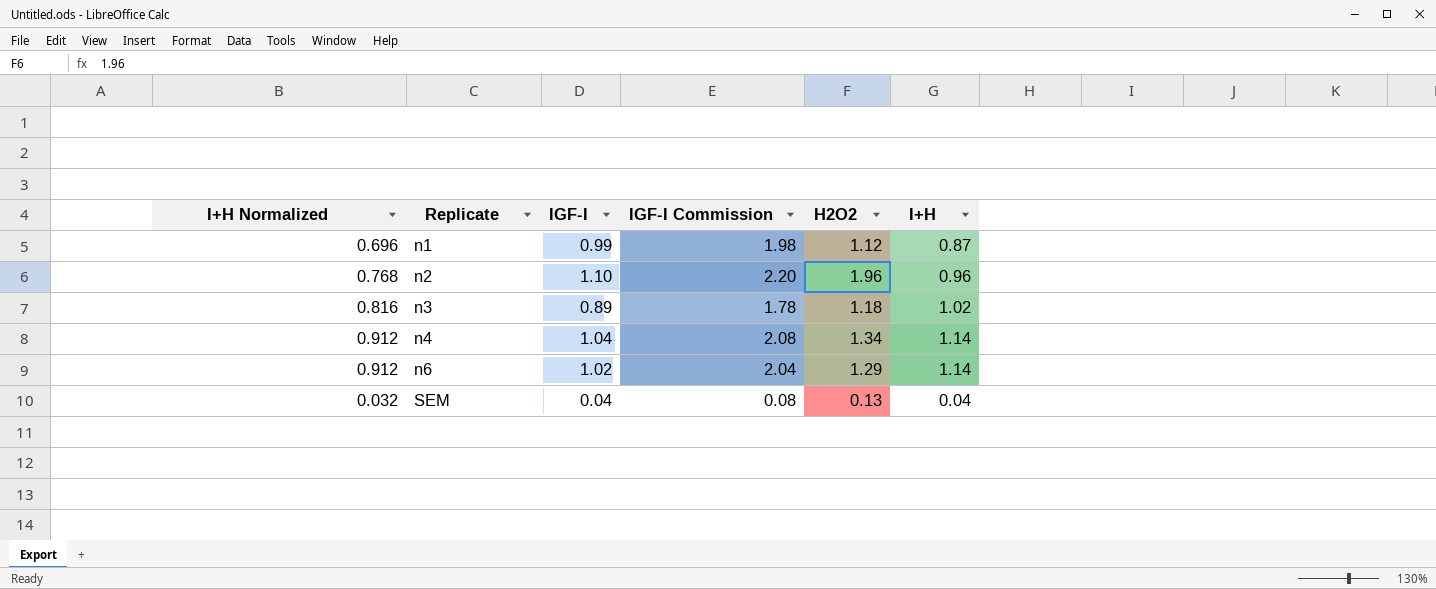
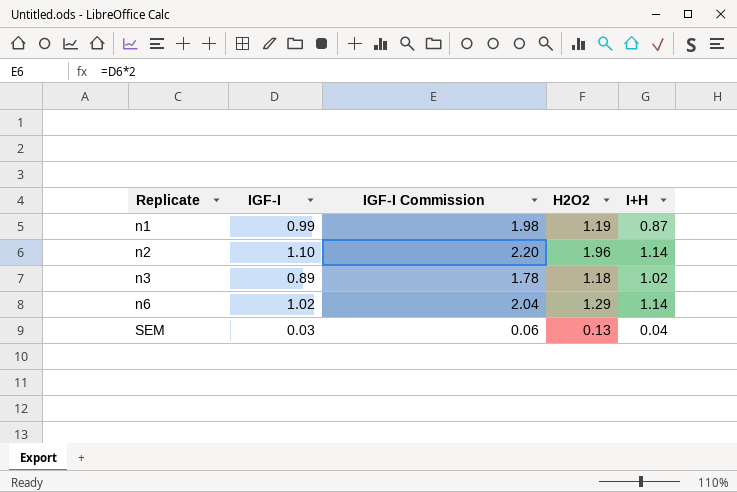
column I+H Normalized | formula: [I+H] * 0.8 -> none
row n4: 0.912 | 1.04 | 2.08 | 1.34 | 1.14 -> none
n1 | H2O2: 1.12 -> 1.19
n2 | I+H: 0.96 -> 1.14
SEM | IGF-I: 0.04 -> 0.03
SEM | IGF-I Commission: 0.08 -> 0.06

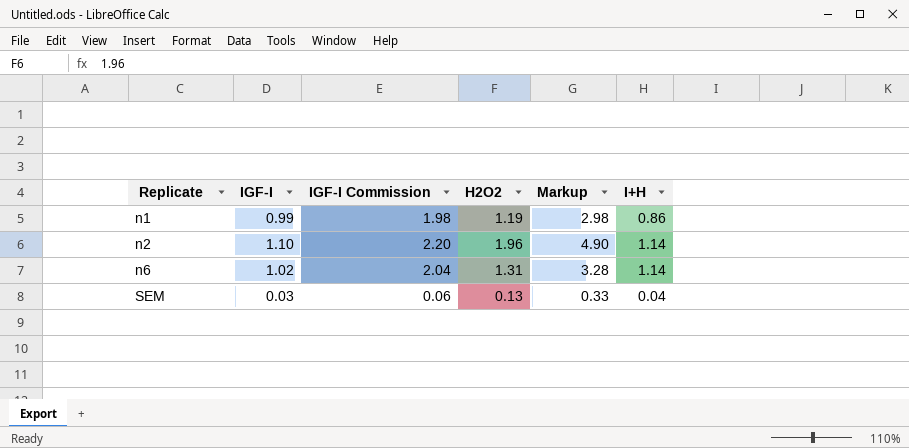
column Markup | formula: none -> [H2O2] * 2.5
row n3: 0.89 | 1.78 | 1.18 | 1.02 -> none
n1 | I+H: 0.87 -> 0.86
n6 | H2O2: 1.29 -> 1.31

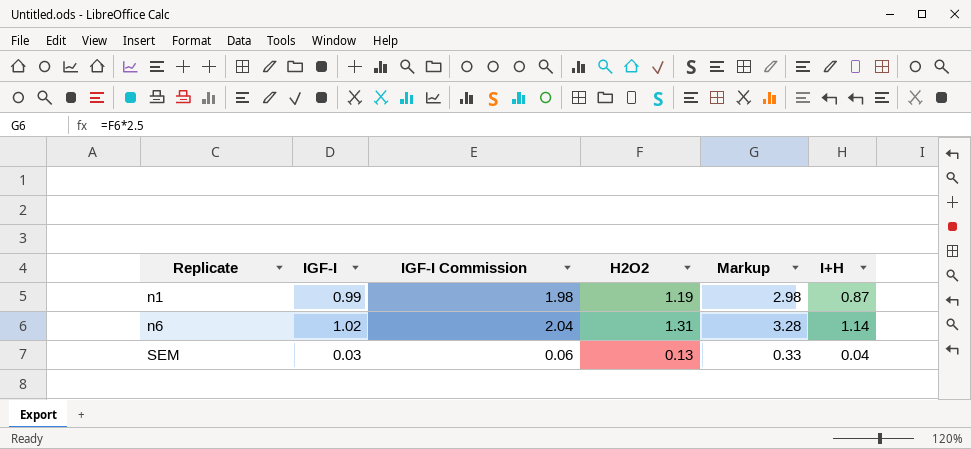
row n2: 1.10 | 2.20 | 1.96 | 4.90 | 1.14 -> none
n1 | I+H: 0.86 -> 0.87

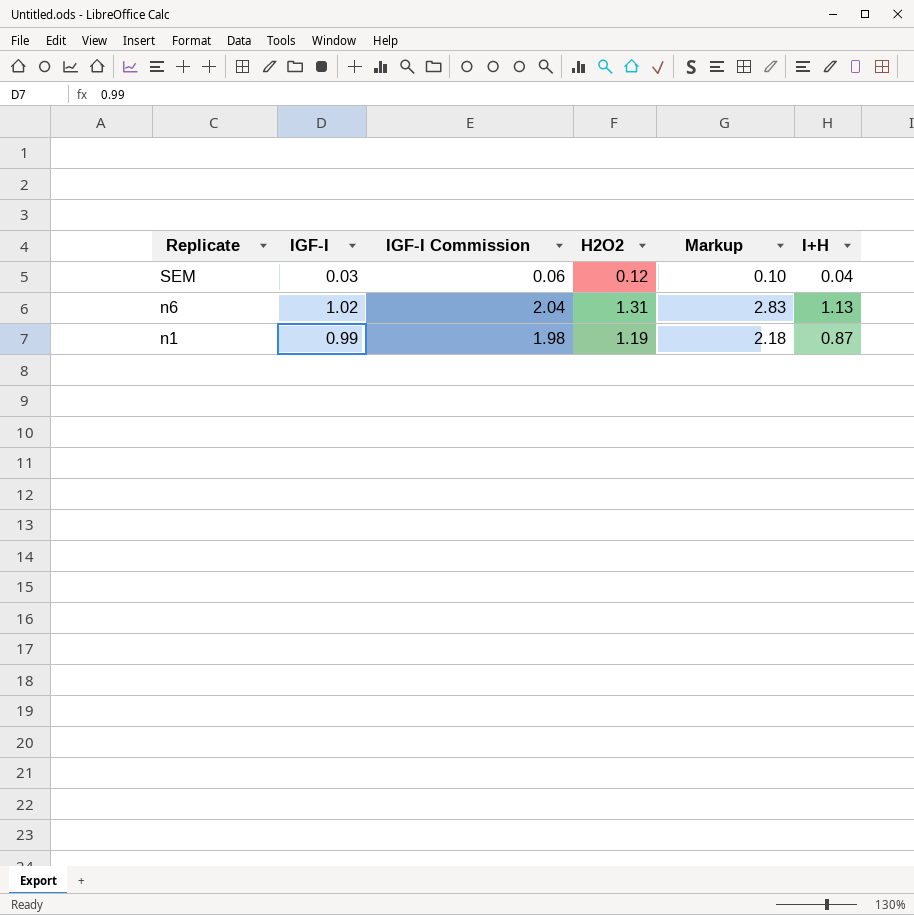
row order: Replicate ascending -> Replicate descending
column Markup | formula: [H2O2] * 2.5 -> [I+H] * 2.5
SEM | H2O2: 0.13 -> 0.12
n6 | I+H: 1.14 -> 1.13

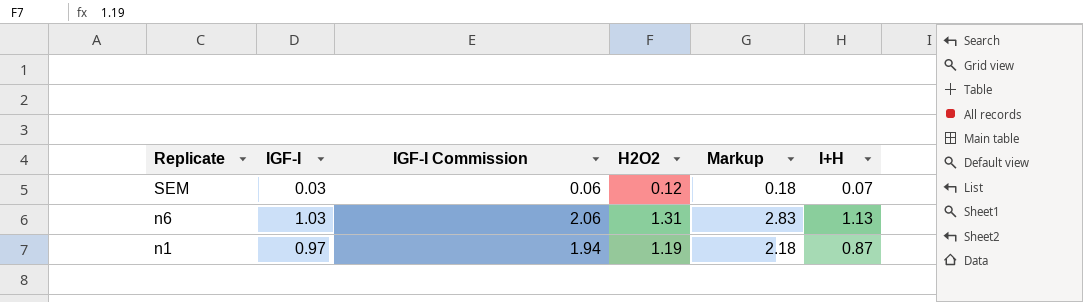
SEM | Markup: 0.10 -> 0.18
SEM | I+H: 0.04 -> 0.07
n6 | IGF-I: 1.02 -> 1.03
n6 | IGF-I Commission: 2.04 -> 2.06
n1 | IGF-I: 0.99 -> 0.97
n1 | IGF-I Commission: 1.98 -> 1.94

